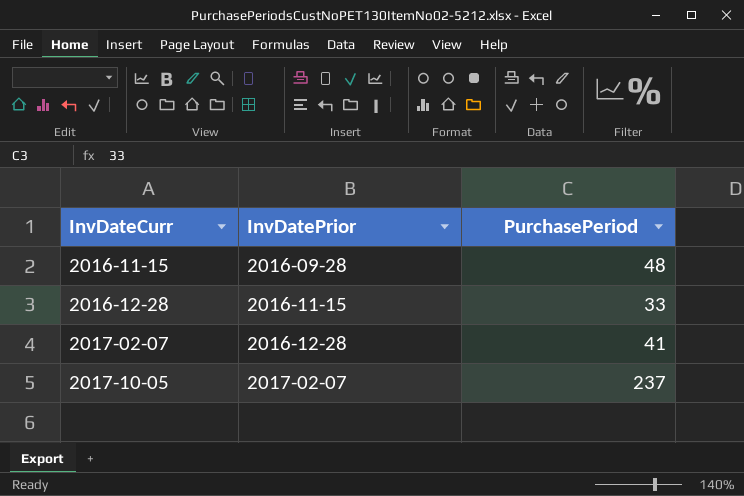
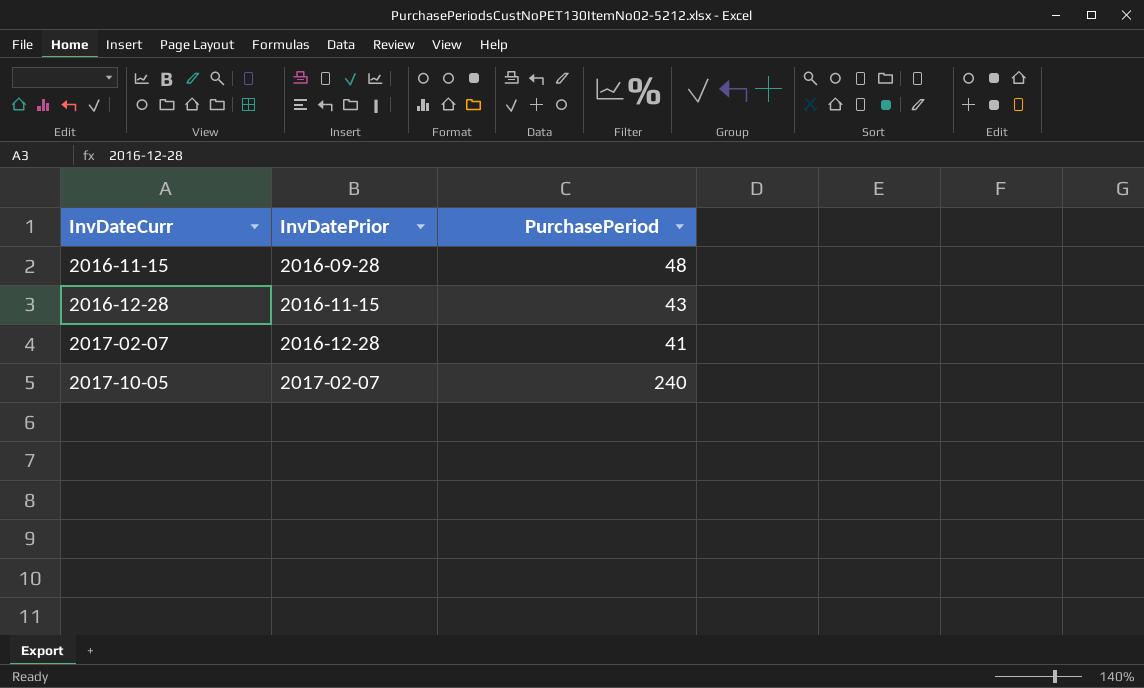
2016-12-28 | PurchasePeriod: 33 -> 43
2017-10-05 | PurchasePeriod: 237 -> 240

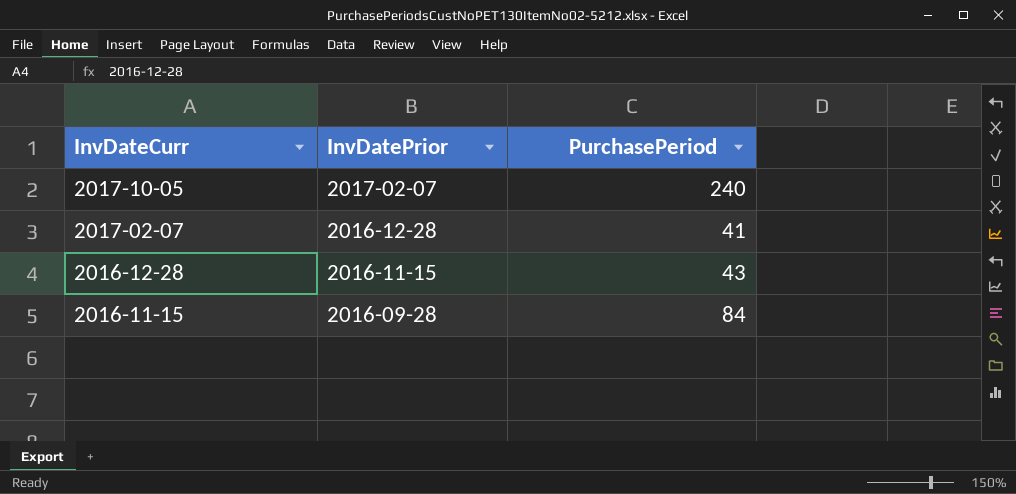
row order: InvDateCurr ascending -> InvDateCurr descending
2016-11-15 | PurchasePeriod: 48 -> 84

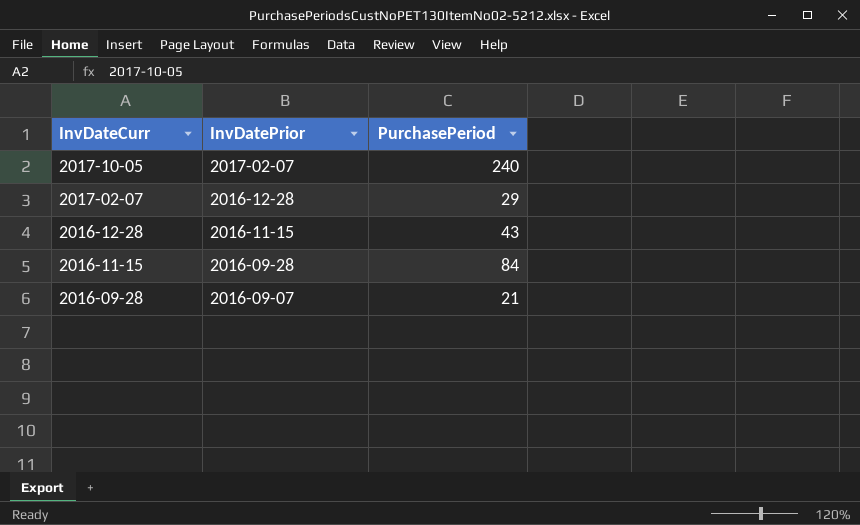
2017-02-07 | PurchasePeriod: 41 -> 29
row 2016-09-28: none -> 2016-09-07 | 21

